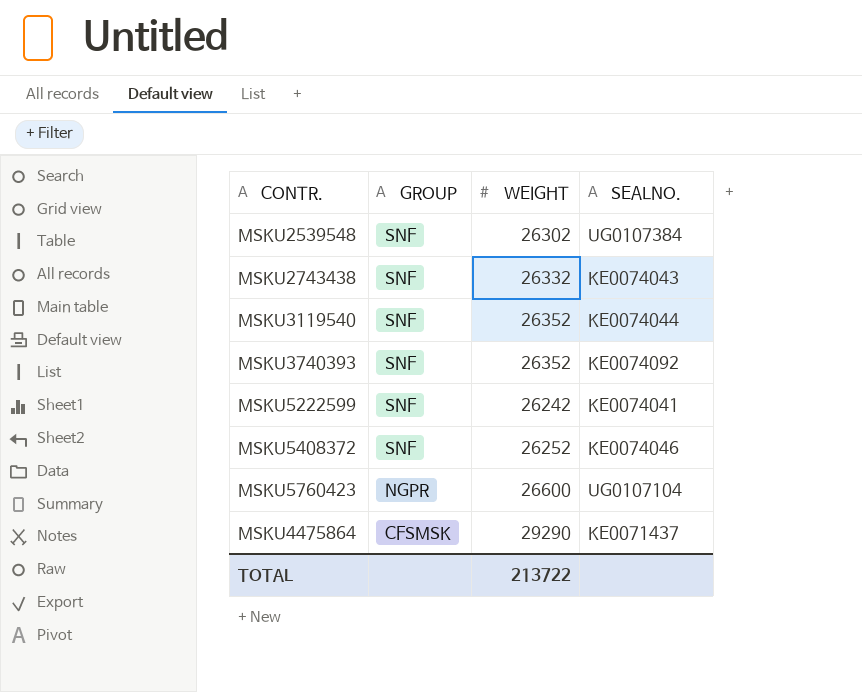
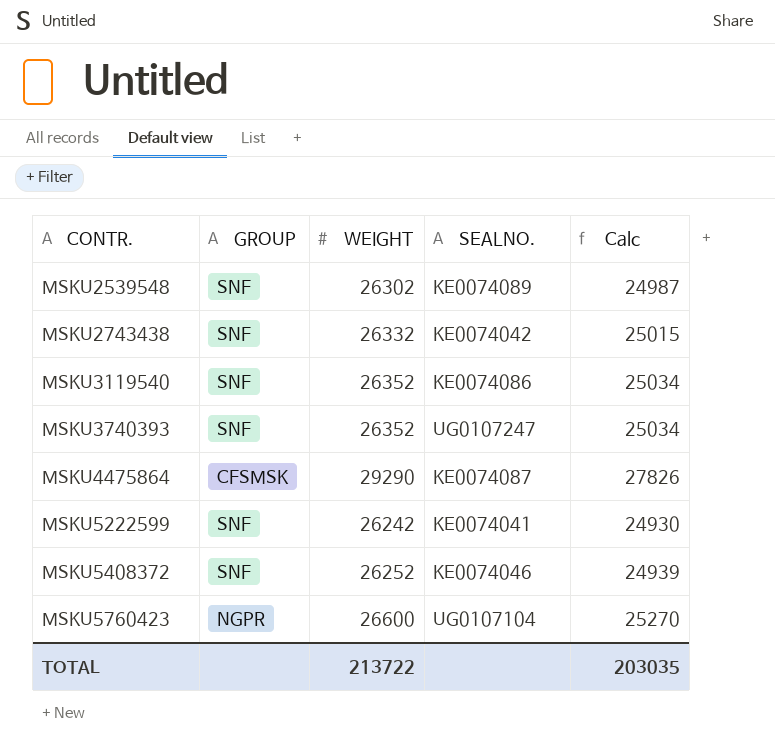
row order: GROUP descending -> CONTR. ascending
column Calc | formula: none -> [WEIGHT] * 0.95
MSKU2539548 | SEALNO.: UG0107384 -> KE0074089
MSKU2743438 | SEALNO.: KE0074043 -> KE0074042
MSKU3119540 | SEALNO.: KE0074044 -> KE0074086
MSKU3740393 | SEALNO.: KE0074092 -> UG0107247
MSKU4475864 | SEALNO.: KE0071437 -> KE0074087

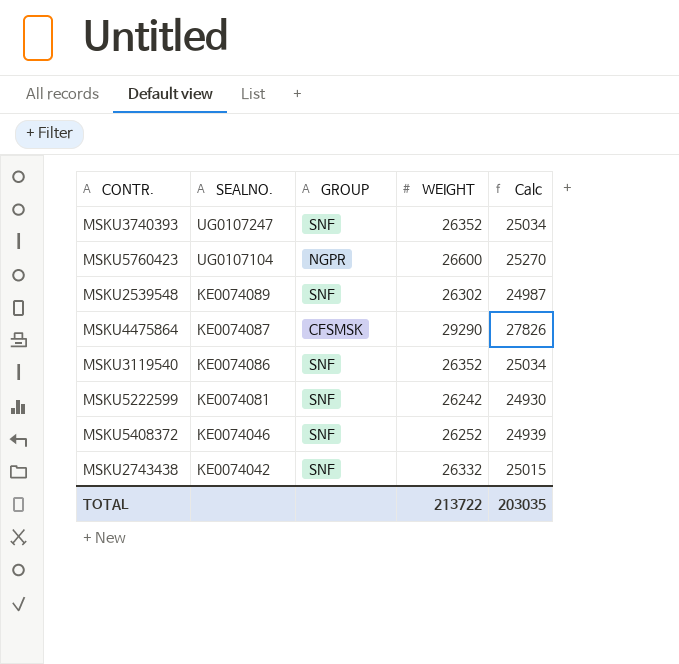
row order: CONTR. ascending -> SEALNO. descending
column SEALNO. | position: 4 -> 2
MSKU5222599 | SEALNO.: KE0074041 -> KE0074081

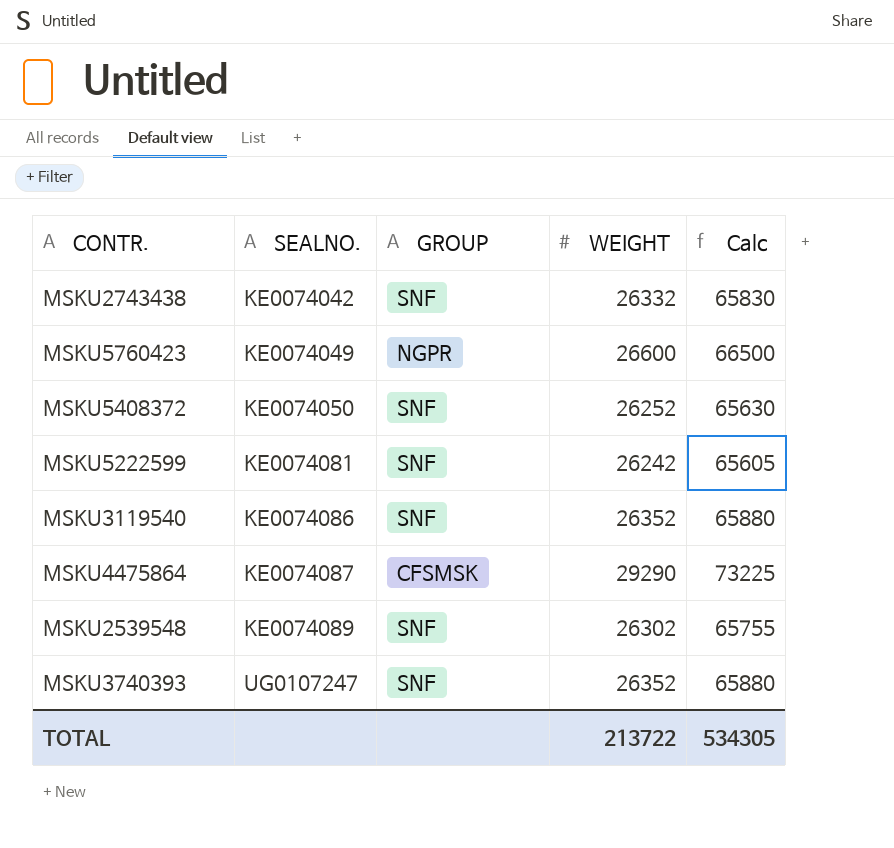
row order: SEALNO. descending -> SEALNO. ascending
column Calc | formula: [WEIGHT] * 0.95 -> [WEIGHT] * 2.5
MSKU5760423 | SEALNO.: UG0107104 -> KE0074049
MSKU5408372 | SEALNO.: KE0074046 -> KE0074050
TOTAL | Calc: 203035 -> 534305

